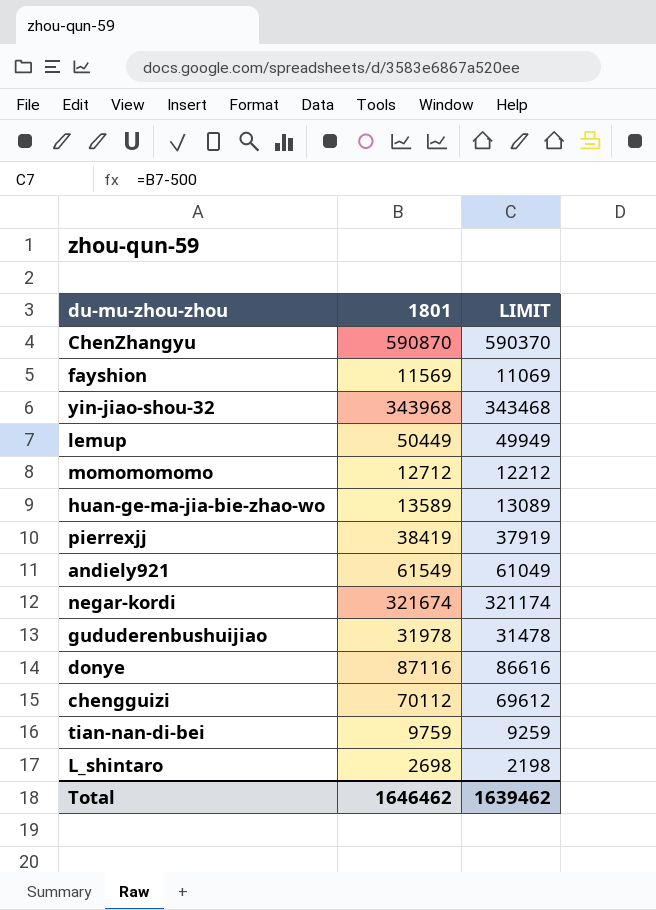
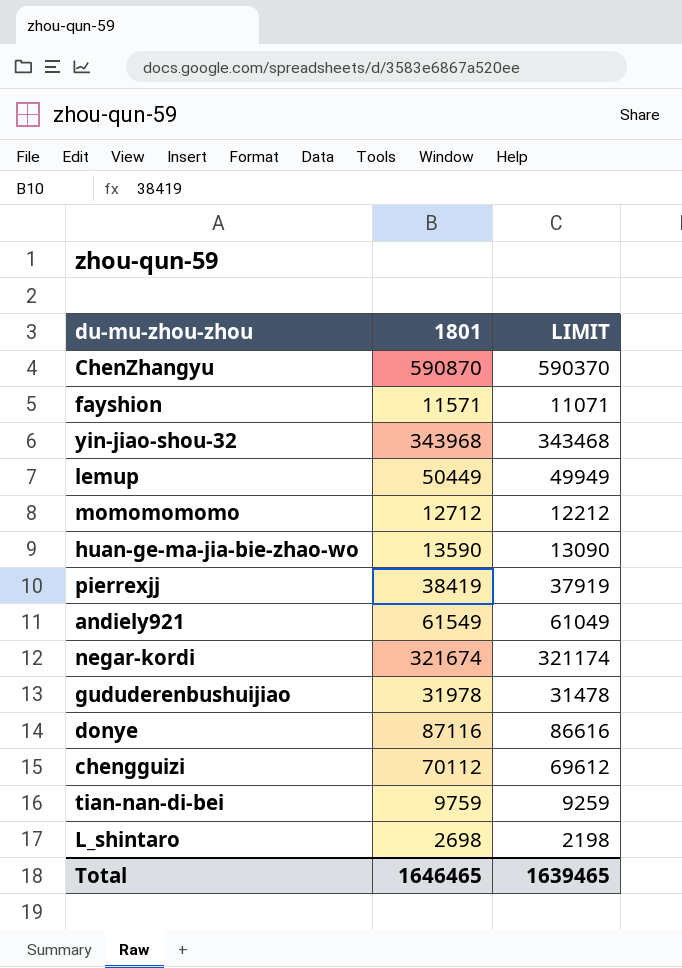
fayshion | 1801: 11569 -> 11571
fayshion | LIMIT: 11069 -> 11071
huan-ge-ma-jia-bie-zhao-wo | 1801: 13589 -> 13590
huan-ge-ma-jia-bie-zhao-wo | LIMIT: 13089 -> 13090
Total | 1801: 1646462 -> 1646465
Total | LIMIT: 1639462 -> 1639465

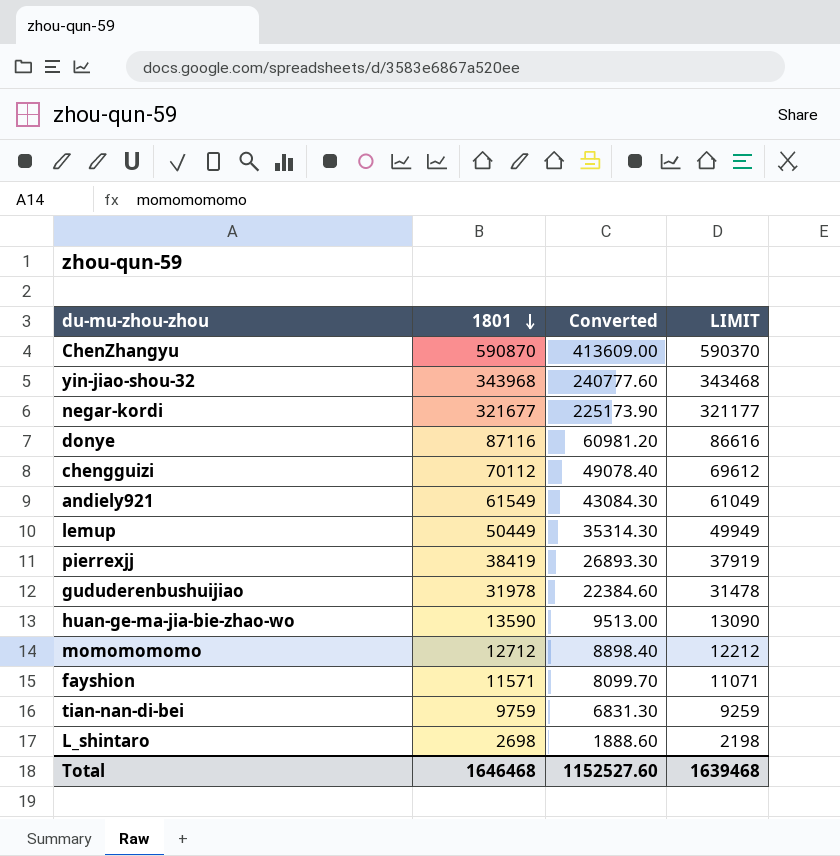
row order: none -> 1801 descending
column Converted | formula: none -> [1801] * 0.7
negar-kordi | 1801: 321674 -> 321677
negar-kordi | LIMIT: 321174 -> 321177
Total | 1801: 1646465 -> 1646468
Total | LIMIT: 1639465 -> 1639468

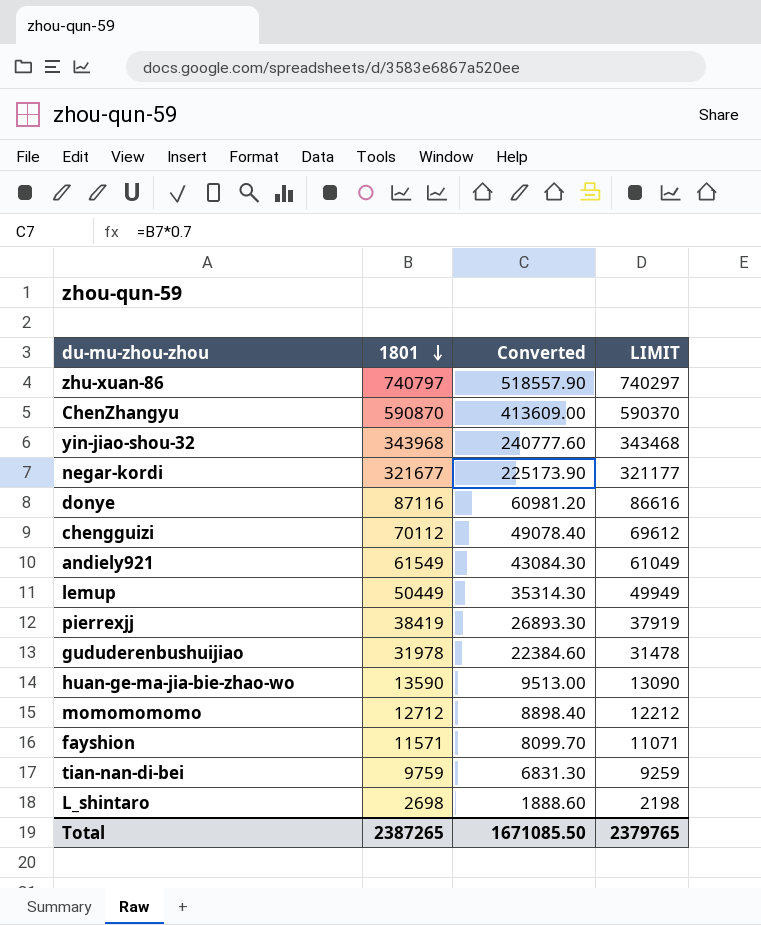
row zhu-xuan-86: none -> 740797 | 518557.90 | 740297
Total | 1801: 1646468 -> 2387265
Total | Converted: 1152527.60 -> 1671085.50
Total | LIMIT: 1639468 -> 2379765

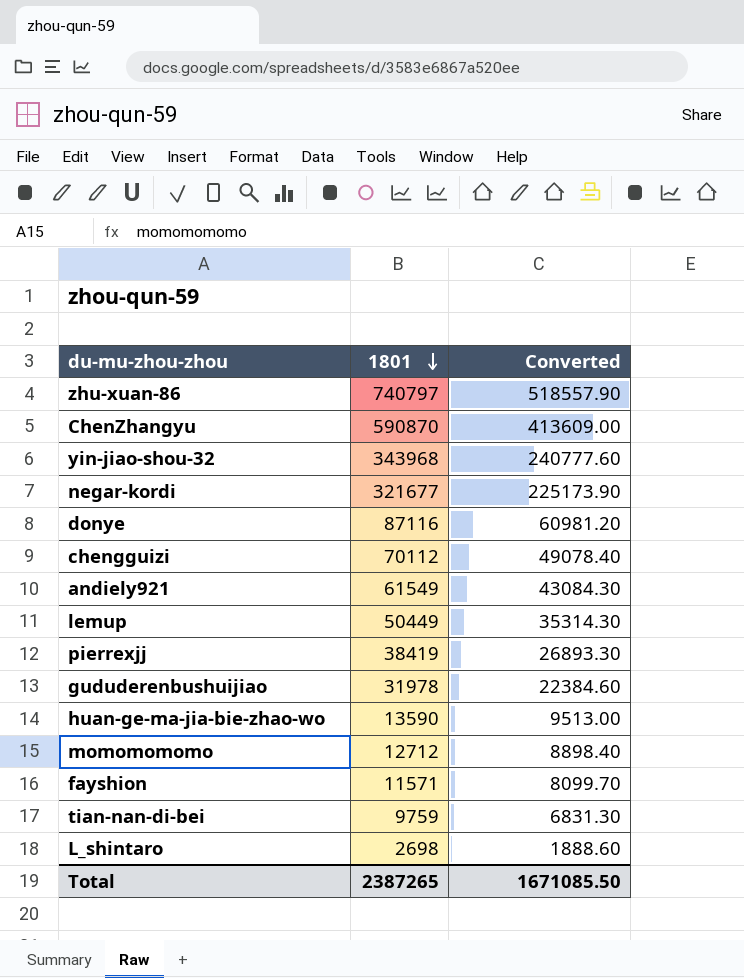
column LIMIT | formula: [1801] - 500 -> none

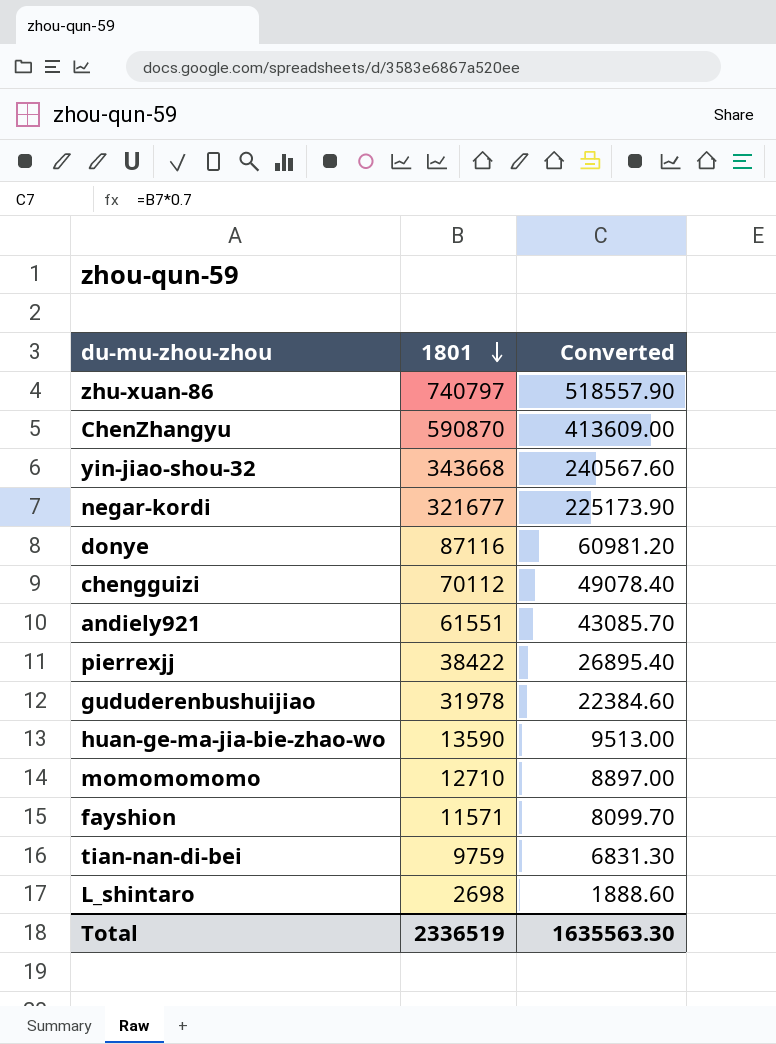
row lemup: 50449 | 35314.30 -> none
yin-jiao-shou-32 | 1801: 343968 -> 343668
yin-jiao-shou-32 | Converted: 240777.60 -> 240567.60
andiely921 | 1801: 61549 -> 61551
andiely921 | Converted: 43084.30 -> 43085.70
pierrexjj | 1801: 38419 -> 38422
pierrexjj | Converted: 26893.30 -> 26895.40
momomomomo | 1801: 12712 -> 12710
momomomomo | Converted: 8898.40 -> 8897.00
Total | 1801: 2387265 -> 2336519
Total | Converted: 1671085.50 -> 1635563.30

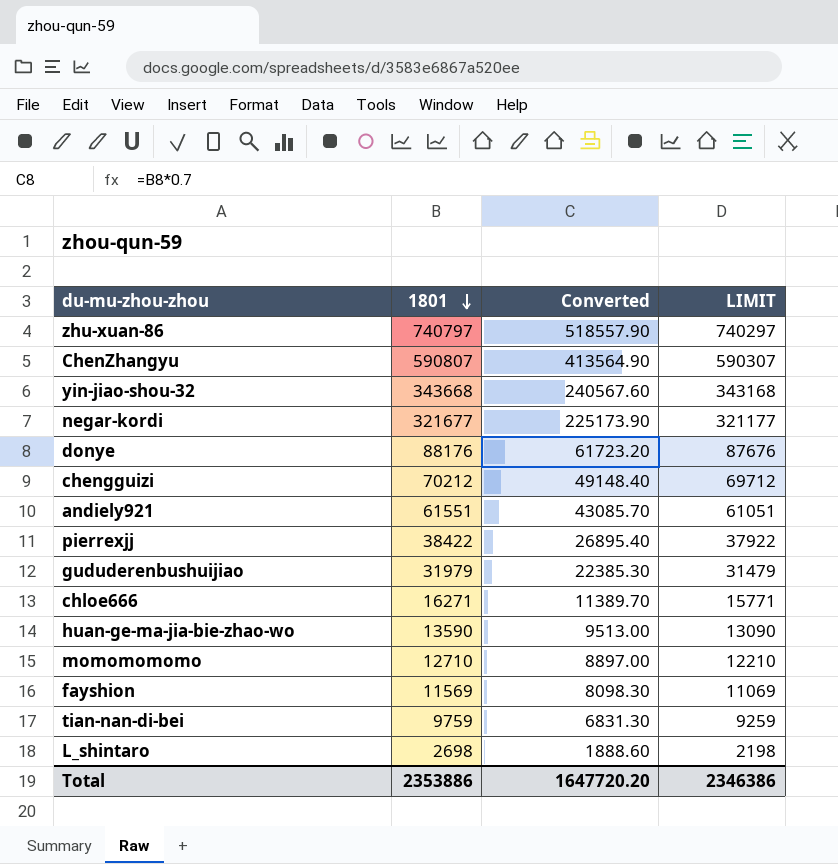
column LIMIT | formula: none -> [1801] - 500
ChenZhangyu | 1801: 590870 -> 590807
ChenZhangyu | Converted: 413609.00 -> 413564.90
donye | 1801: 87116 -> 88176
donye | Converted: 60981.20 -> 61723.20
chengguizi | 1801: 70112 -> 70212
chengguizi | Converted: 49078.40 -> 49148.40
gududerenbushuijiao | 1801: 31978 -> 31979
gududerenbushuijiao | Converted: 22384.60 -> 22385.30
row chloe666: none -> 16271 | 11389.70 | 15771
fayshion | 1801: 11571 -> 11569
fayshion | Converted: 8099.70 -> 8098.30
Total | 1801: 2336519 -> 2353886
Total | Converted: 1635563.30 -> 1647720.20

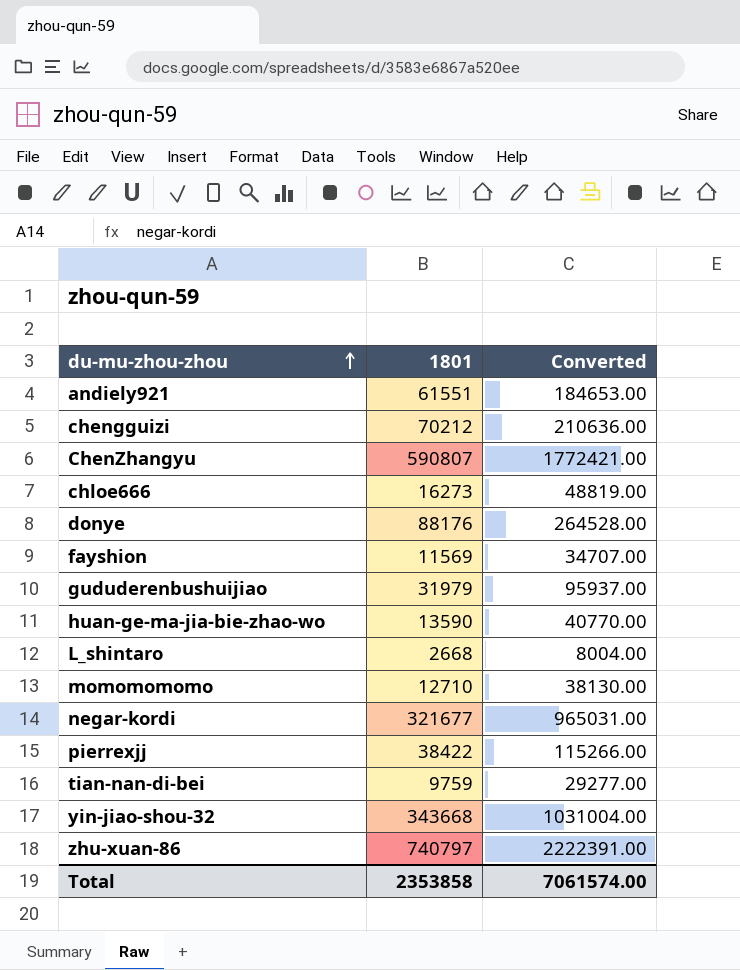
row order: 1801 descending -> du-mu-zhou-zhou ascending
column LIMIT | formula: [1801] - 500 -> none
column Converted | formula: [1801] * 0.7 -> [1801] * 3
chloe666 | 1801: 16271 -> 16273
L_shintaro | 1801: 2698 -> 2668
Total | 1801: 2353886 -> 2353858
Total | Converted: 1647720.20 -> 7061574.00

